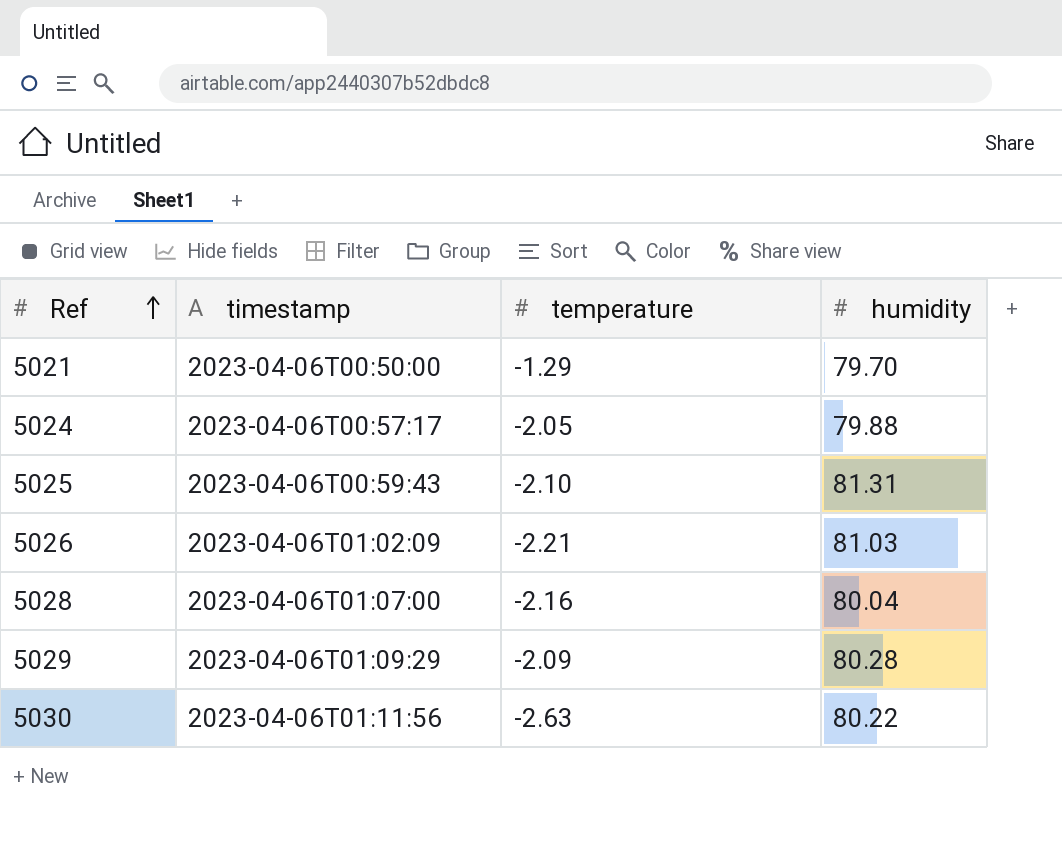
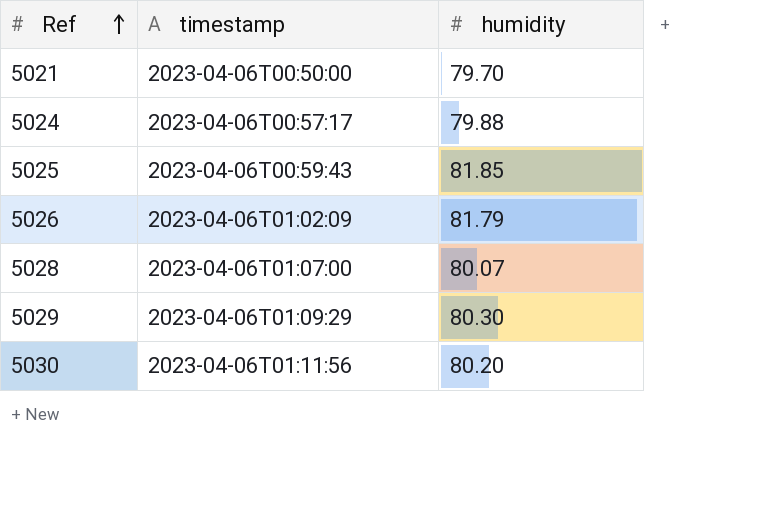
column temperature | position: 3 -> none
5025 | humidity: 81.31 -> 81.85
5026 | humidity: 81.03 -> 81.79
5028 | humidity: 80.04 -> 80.07
5029 | humidity: 80.28 -> 80.30
5030 | humidity: 80.22 -> 80.20

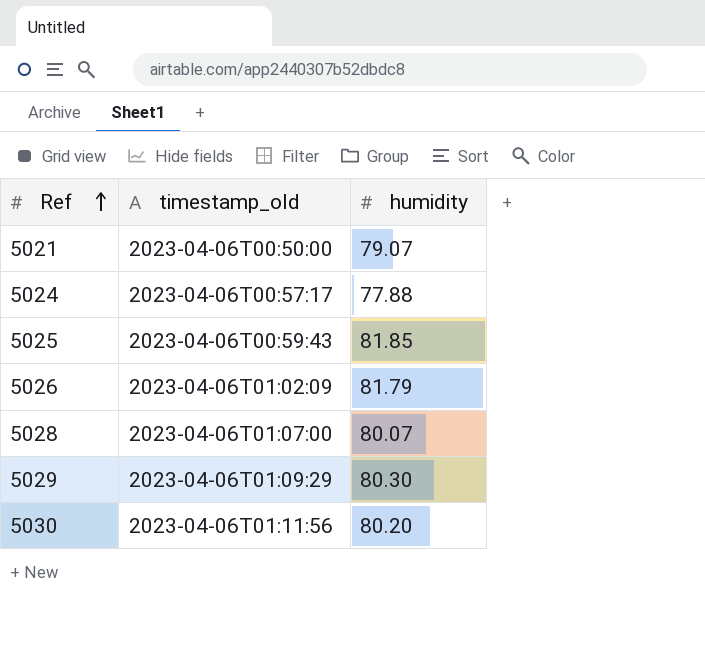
column name: timestamp -> timestamp_old
5021 | humidity: 79.70 -> 79.07
5024 | humidity: 79.88 -> 77.88

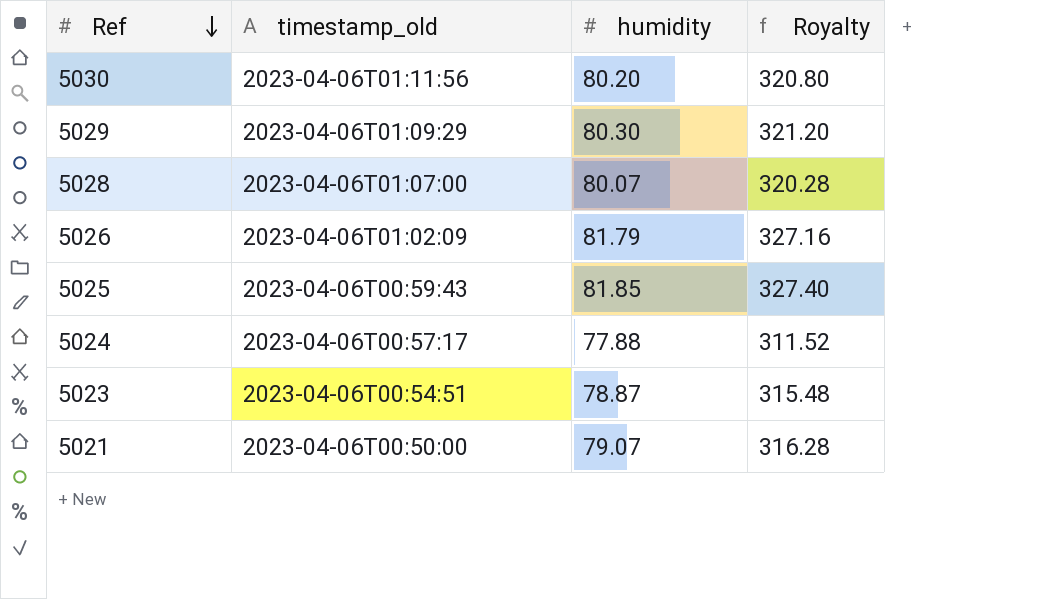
row order: Ref ascending -> Ref descending
column Royalty | formula: none -> [humidity] * 4
row 5023: none -> 2023-04-06T00:54:51 | 78.87 | 315.48

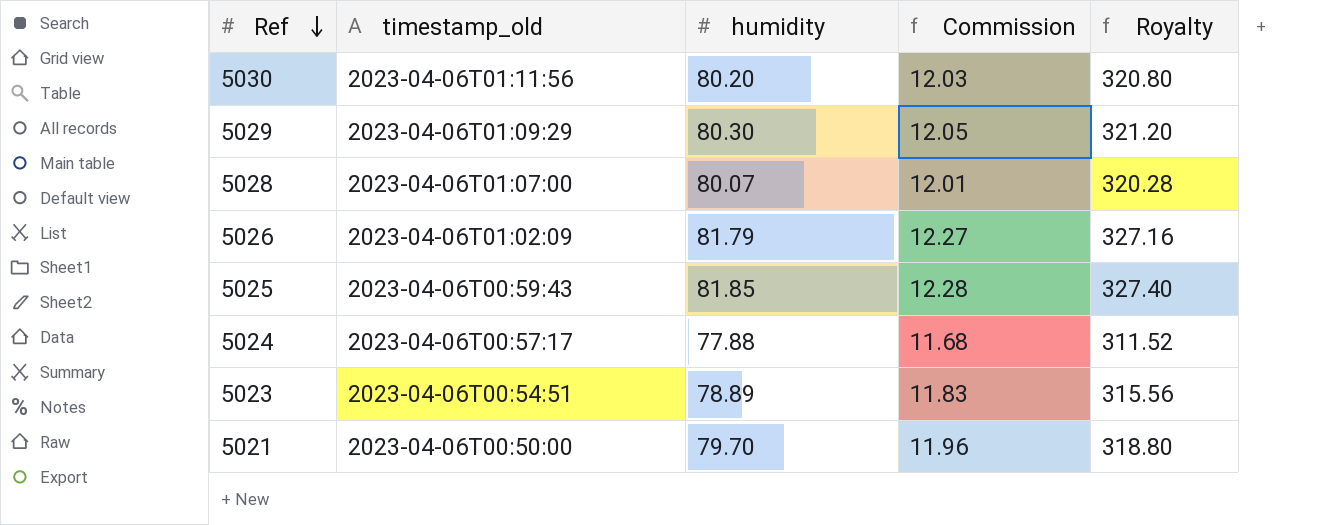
column Commission | formula: none -> [humidity] * 0.15
5023 | humidity: 78.87 -> 78.89
5023 | Royalty: 315.48 -> 315.56
5021 | humidity: 79.07 -> 79.70
5021 | Royalty: 316.28 -> 318.80

